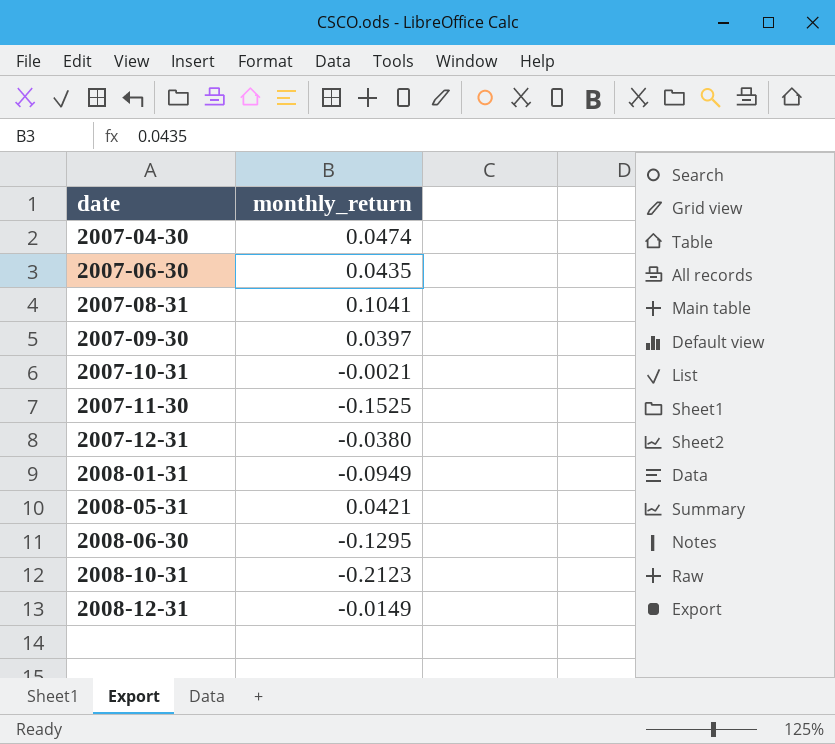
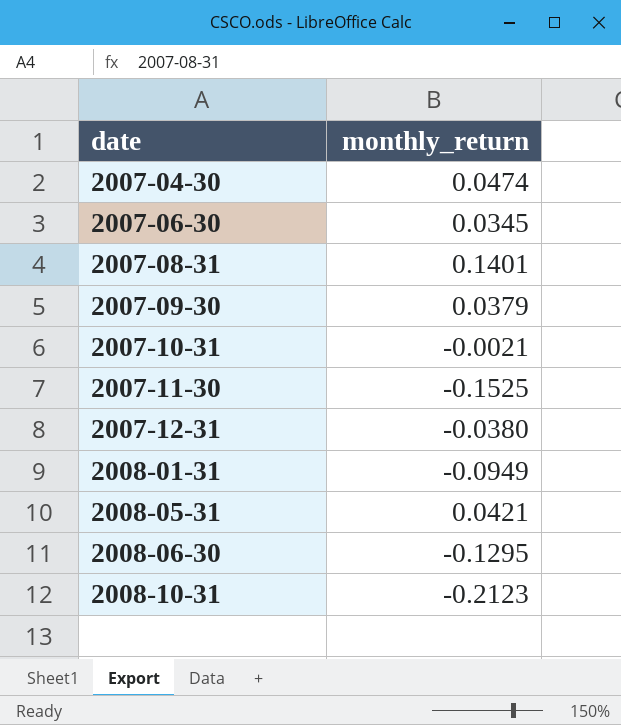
row 2008-12-31: -0.0149 -> none
2007-06-30 | monthly_return: 0.0435 -> 0.0345
2007-08-31 | monthly_return: 0.1041 -> 0.1401
2007-09-30 | monthly_return: 0.0397 -> 0.0379

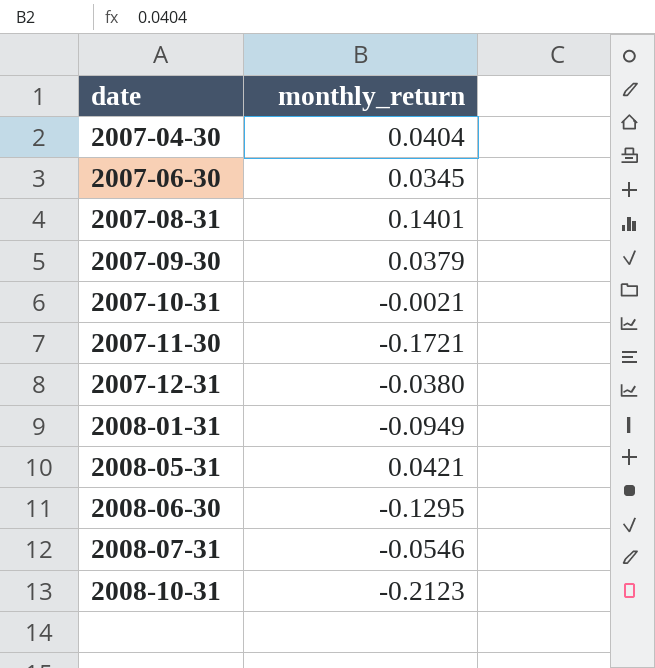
2007-04-30 | monthly_return: 0.0474 -> 0.0404
2007-11-30 | monthly_return: -0.1525 -> -0.1721
row 2008-07-31: none -> -0.0546

